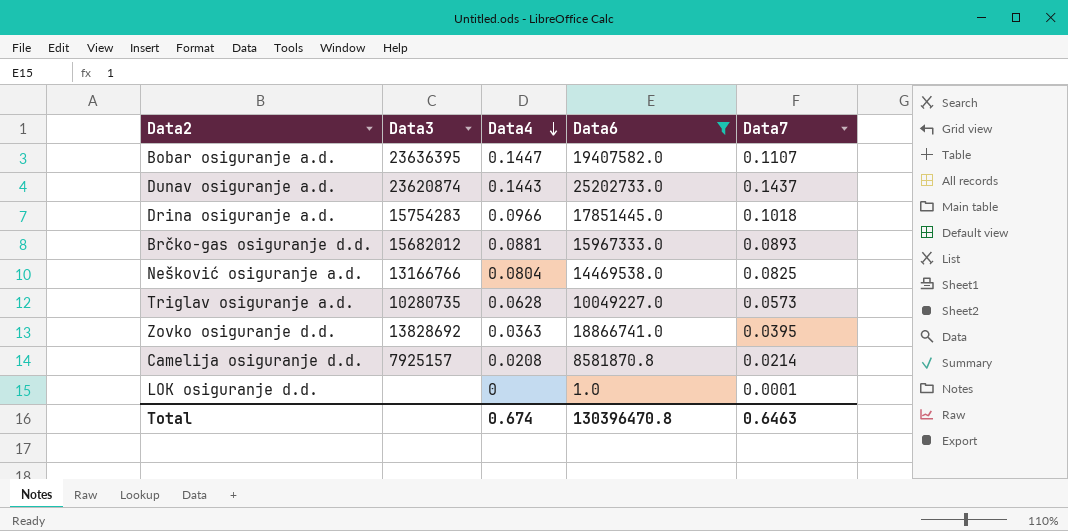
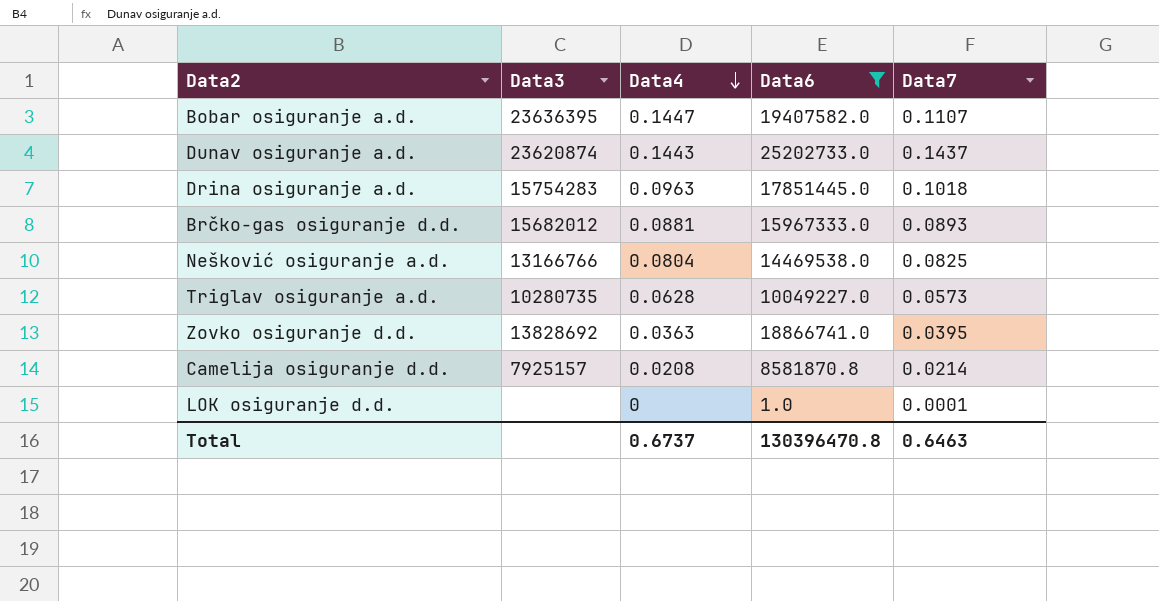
Drina osiguranje a.d. | Data4: 0.0966 -> 0.0963
Total | Data4: 0.674 -> 0.6737

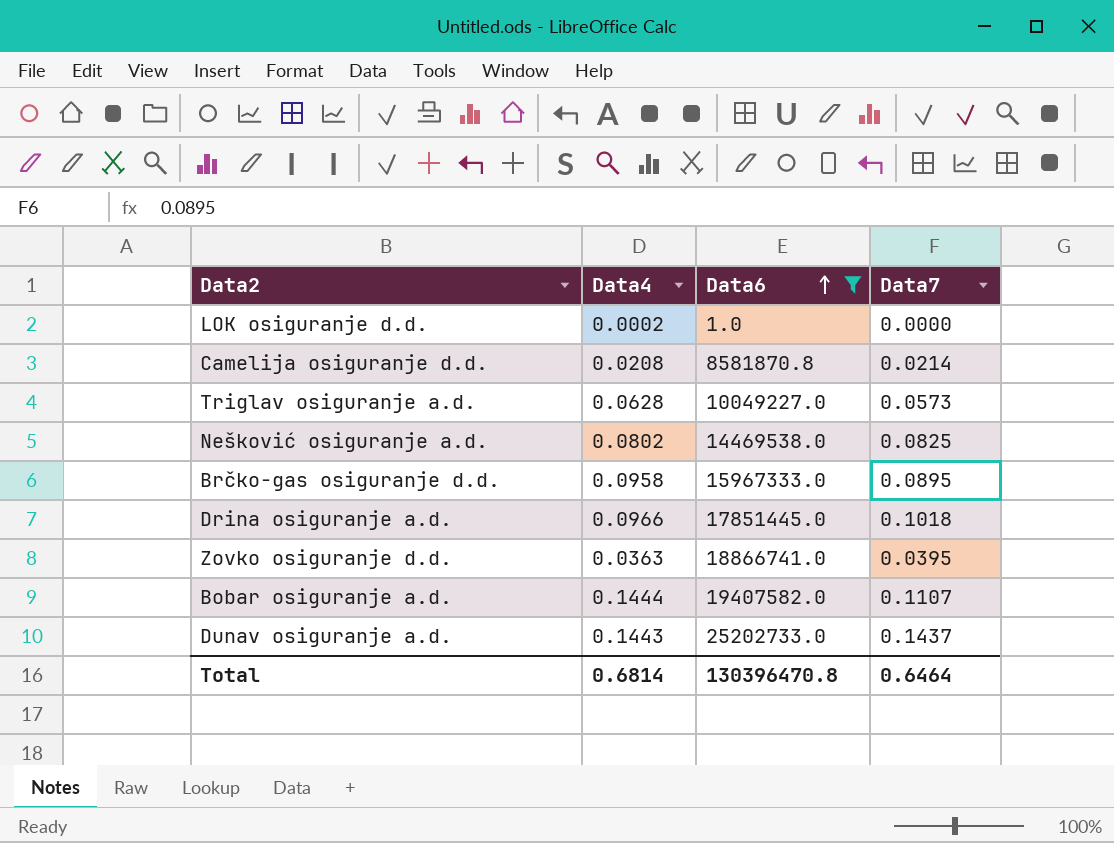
row order: Data4 descending -> Data6 ascending
column Data3 | position: 2 -> none
LOK osiguranje d.d. | Data4: 0 -> 0.0002
LOK osiguranje d.d. | Data7: 0.0001 -> 0.0000
Nešković osiguranje a.d. | Data4: 0.0804 -> 0.0802
Brčko-gas osiguranje d.d. | Data4: 0.0881 -> 0.0958
Brčko-gas osiguranje d.d. | Data7: 0.0893 -> 0.0895
Drina osiguranje a.d. | Data4: 0.0963 -> 0.0966
Bobar osiguranje a.d. | Data4: 0.1447 -> 0.1444
Total | Data4: 0.6737 -> 0.6814
Total | Data7: 0.6463 -> 0.6464

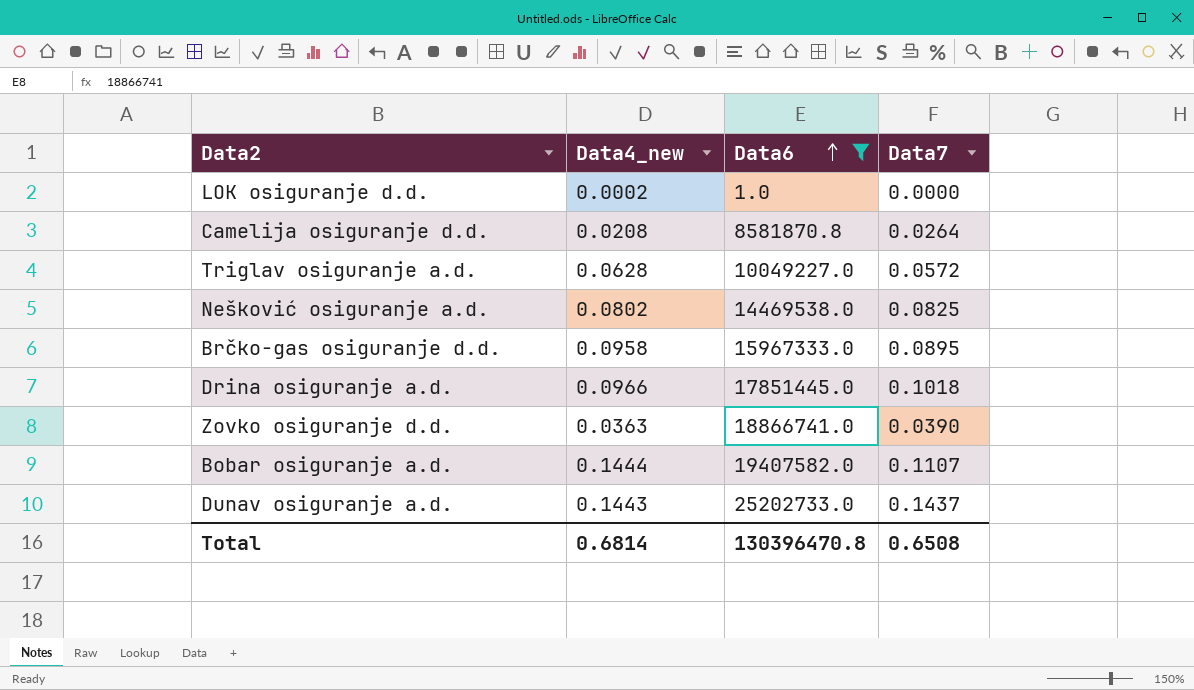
column name: Data4 -> Data4_new
Camelija osiguranje d.d. | Data7: 0.0214 -> 0.0264
Triglav osiguranje a.d. | Data7: 0.0573 -> 0.0572
Zovko osiguranje d.d. | Data7: 0.0395 -> 0.0390
Total | Data7: 0.6464 -> 0.6508

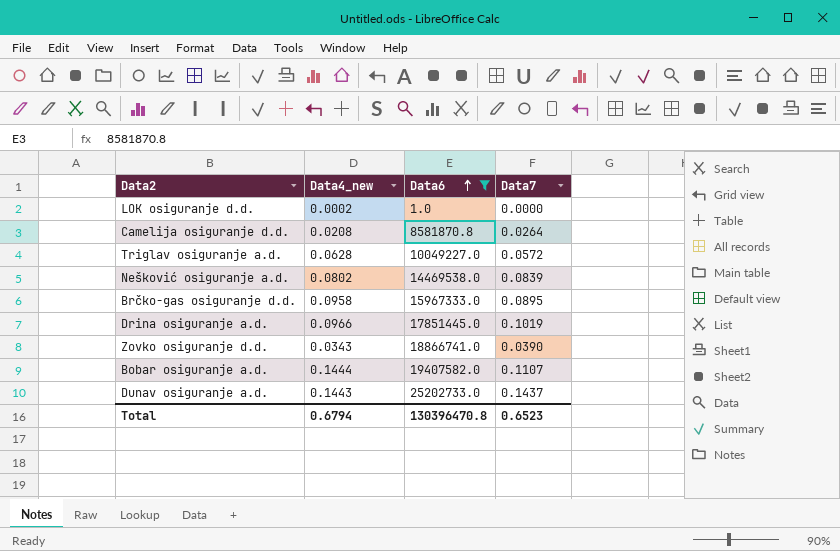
Nešković osiguranje a.d. | Data7: 0.0825 -> 0.0839
Drina osiguranje a.d. | Data7: 0.1018 -> 0.1019
Zovko osiguranje d.d. | Data4_new: 0.0363 -> 0.0343
Total | Data4_new: 0.6814 -> 0.6794
Total | Data7: 0.6508 -> 0.6523

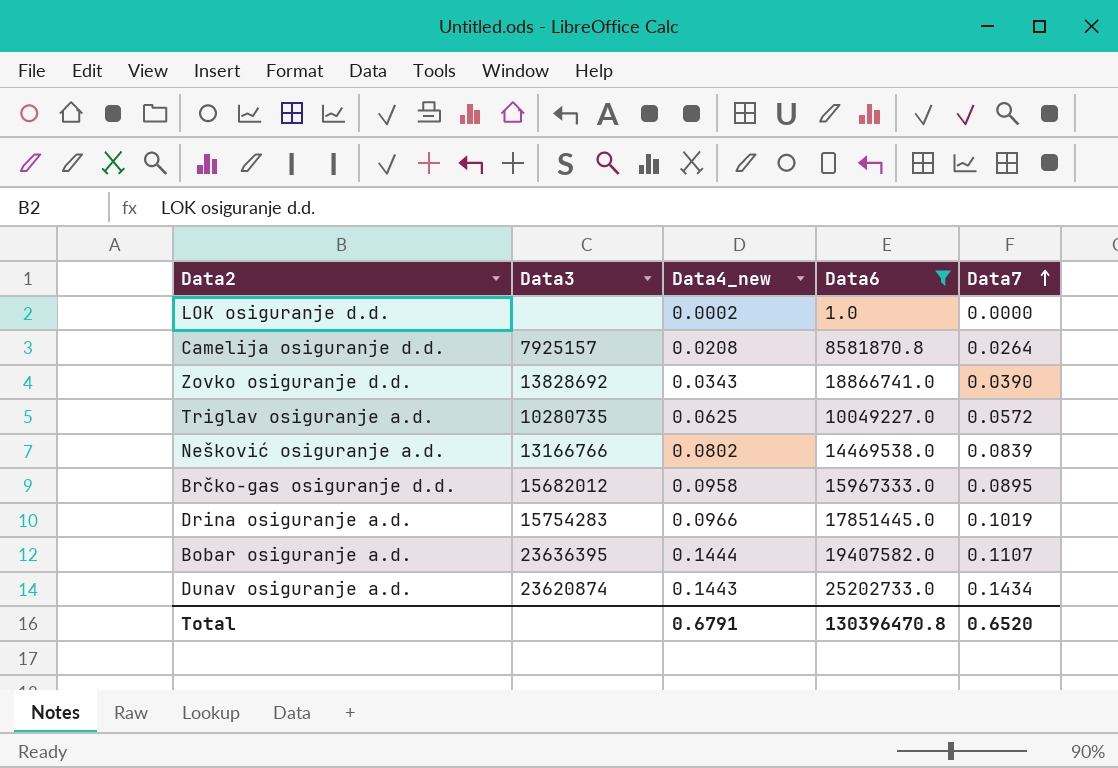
row order: Data6 ascending -> Data7 ascending
column Data3 | position: none -> 2
Triglav osiguranje a.d. | Data4_new: 0.0628 -> 0.0625
Dunav osiguranje a.d. | Data7: 0.1437 -> 0.1434
Total | Data4_new: 0.6794 -> 0.6791
Total | Data7: 0.6523 -> 0.6520

